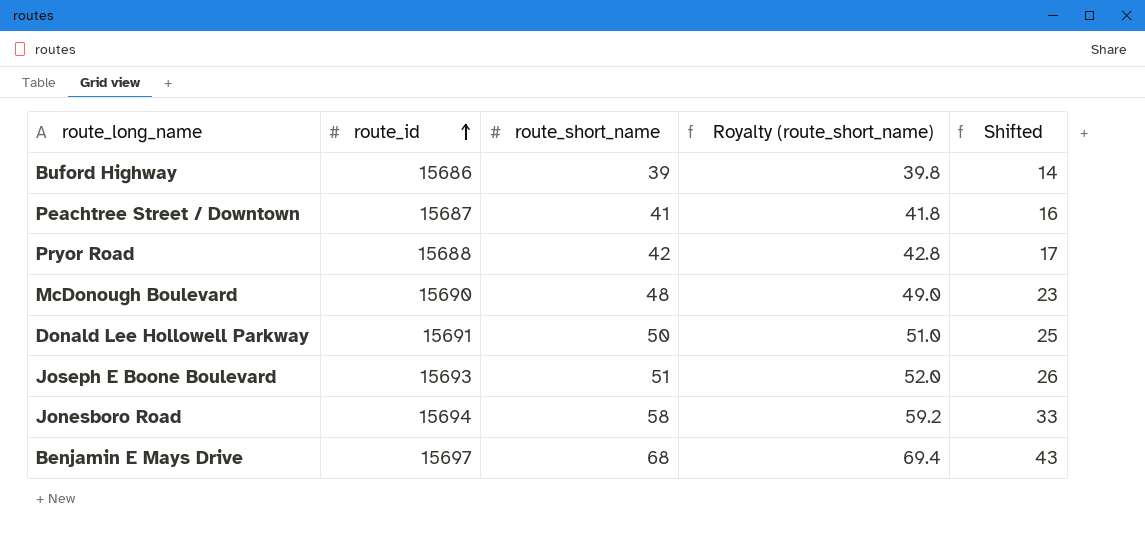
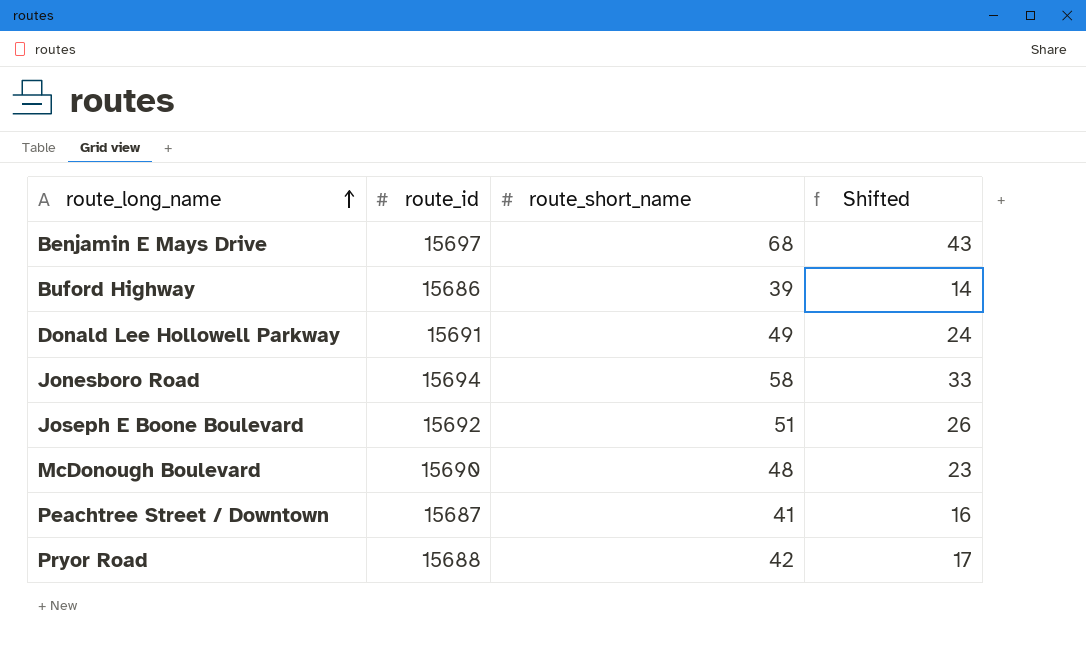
row order: route_id ascending -> route_long_name ascending
column Royalty (route_short_name) | formula: [route_short_name] * 1.02 -> none
Donald Lee Hollowell Parkway | route_short_name: 50 -> 49
Donald Lee Hollowell Parkway | Shifted: 25 -> 24
Joseph E Boone Boulevard | route_id: 15693 -> 15692

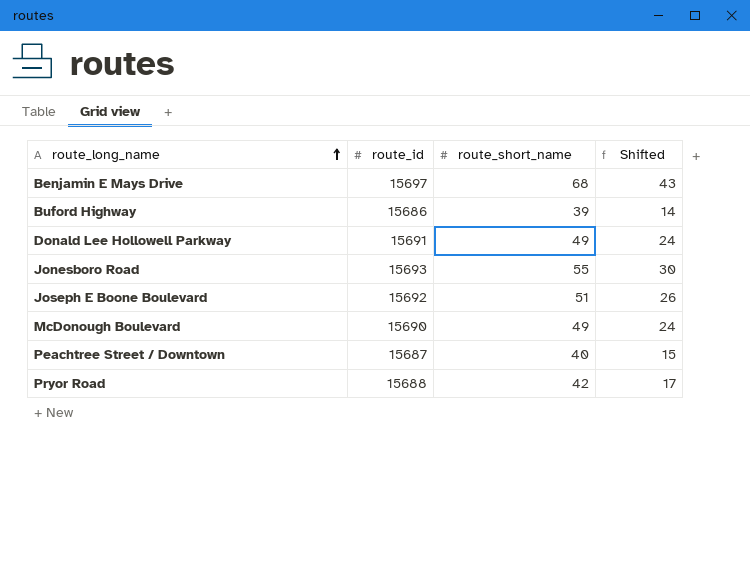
Jonesboro Road | route_id: 15694 -> 15693
Jonesboro Road | route_short_name: 58 -> 55
Jonesboro Road | Shifted: 33 -> 30
McDonough Boulevard | route_short_name: 48 -> 49
McDonough Boulevard | Shifted: 23 -> 24
Peachtree Street / Downtown | route_short_name: 41 -> 40
Peachtree Street / Downtown | Shifted: 16 -> 15

